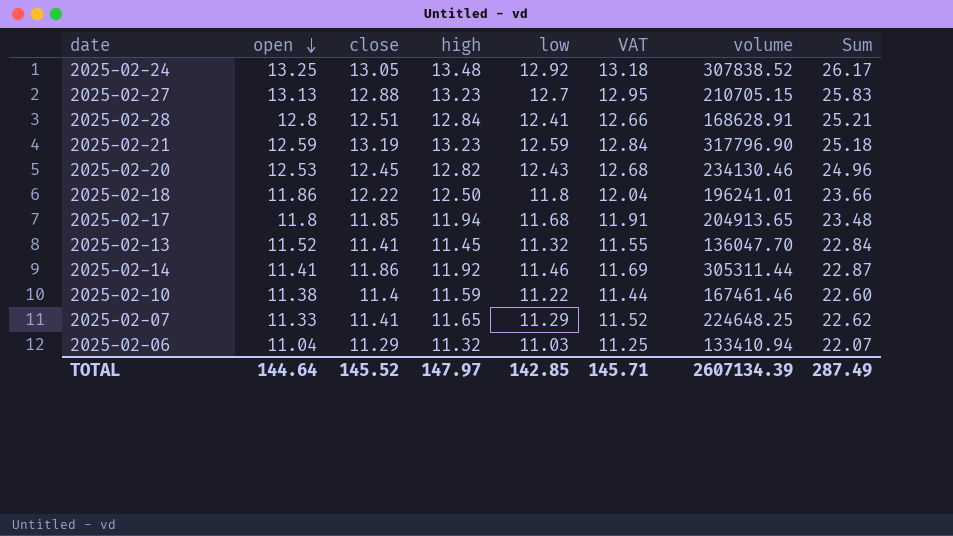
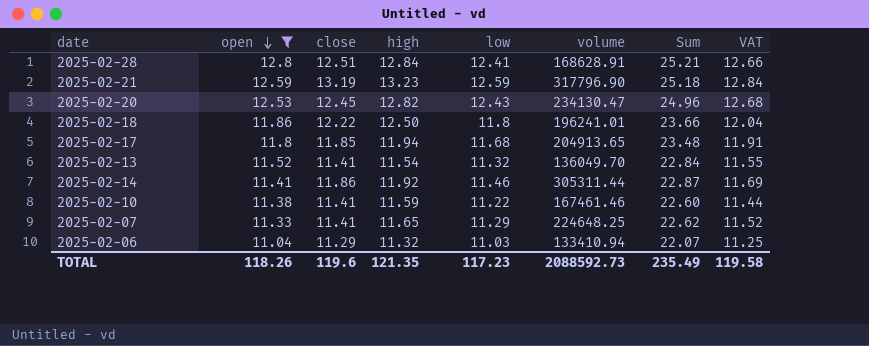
filter: none -> open <= 12.8
column VAT | position: 6 -> 8
2025-02-20 | volume: 234130.46 -> 234130.47
2025-02-13 | high: 11.45 -> 11.54
2025-02-13 | volume: 136047.70 -> 136049.70
2025-02-10 | close: 11.4 -> 11.41
TOTAL | open: 144.64 -> 118.26
TOTAL | close: 145.52 -> 119.6
TOTAL | high: 147.97 -> 121.35
TOTAL | low: 142.85 -> 117.23
TOTAL | volume: 2607134.39 -> 2088592.73
TOTAL | Sum: 287.49 -> 235.49
TOTAL | VAT: 145.71 -> 119.58

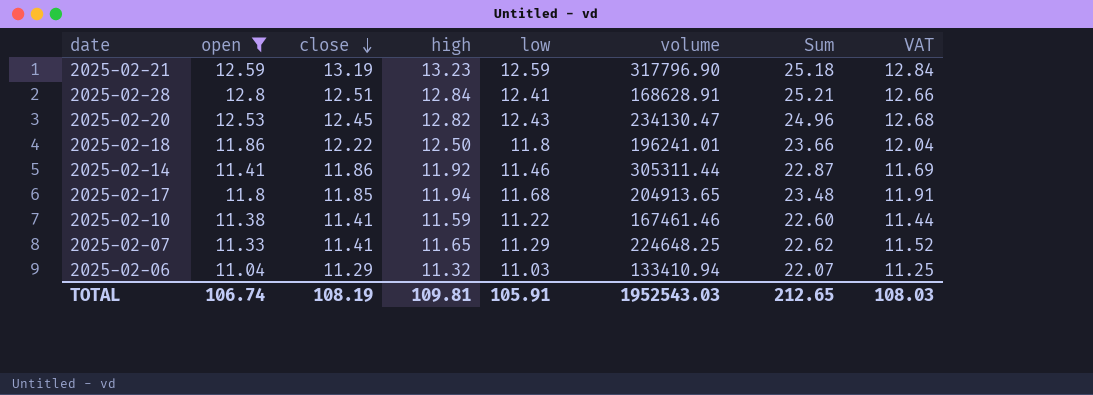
row order: open descending -> close descending
row 2025-02-13: 11.52 | 11.41 | 11.54 | 11.32 | 136049.70 | 22.84 | 11.55 -> none
TOTAL | open: 118.26 -> 106.74
TOTAL | close: 119.6 -> 108.19
TOTAL | high: 121.35 -> 109.81
TOTAL | low: 117.23 -> 105.91
TOTAL | volume: 2088592.73 -> 1952543.03
TOTAL | Sum: 235.49 -> 212.65
TOTAL | VAT: 119.58 -> 108.03

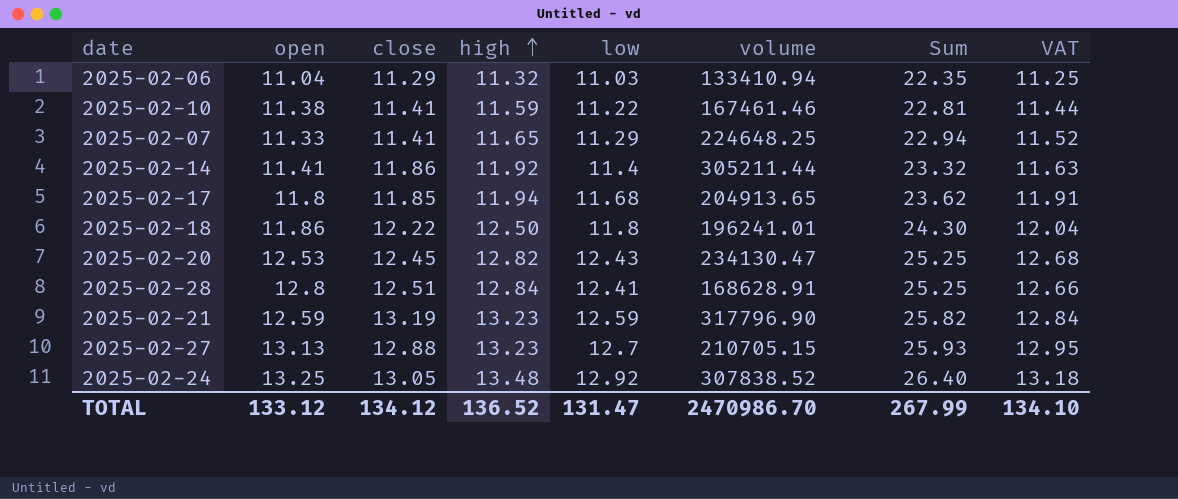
filter: open <= 12.8 -> none
row order: close descending -> high ascending
column Sum | formula: [open] + [low] -> [high] + [low]
2025-02-14 | low: 11.46 -> 11.4
2025-02-14 | volume: 305311.44 -> 305211.44
2025-02-14 | VAT: 11.69 -> 11.63
TOTAL | open: 106.74 -> 133.12
TOTAL | close: 108.19 -> 134.12
TOTAL | high: 109.81 -> 136.52
TOTAL | low: 105.91 -> 131.47
TOTAL | volume: 1952543.03 -> 2470986.70
TOTAL | Sum: 212.65 -> 267.99
TOTAL | VAT: 108.03 -> 134.10

